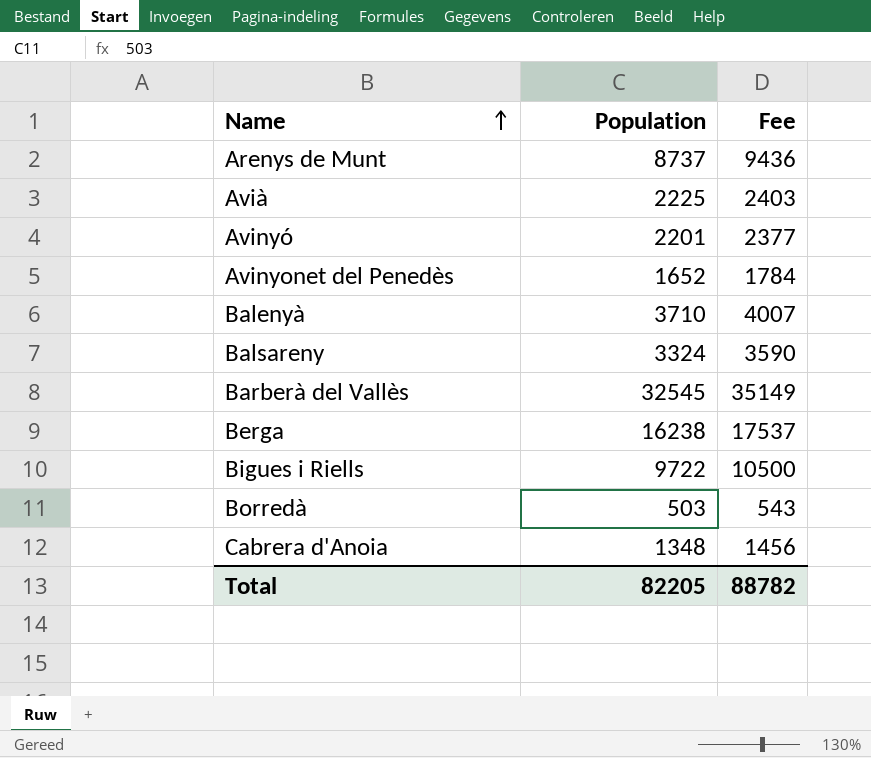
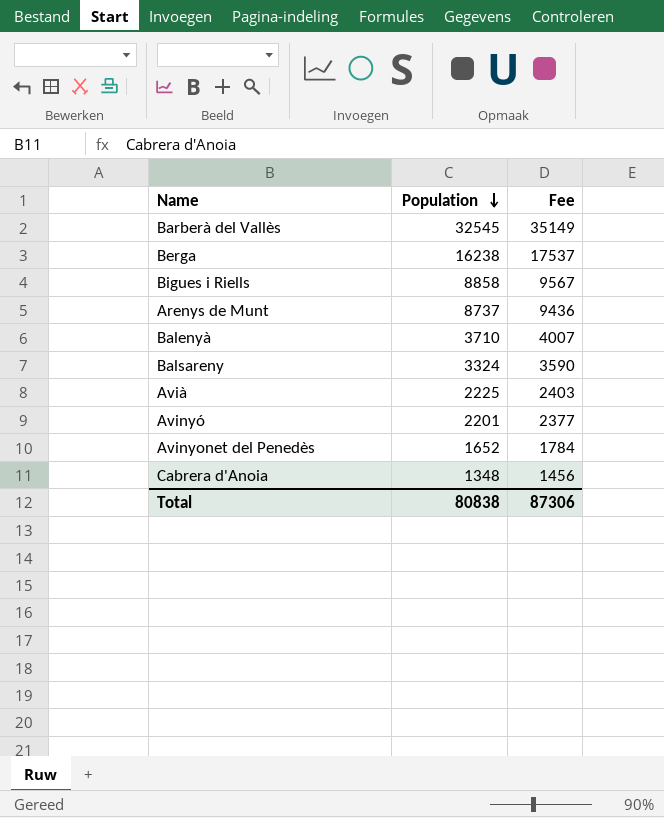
row order: Name ascending -> Population descending
row Borredà: 503 | 543 -> none
Bigues i Riells | Population: 9722 -> 8858
Bigues i Riells | Fee: 10500 -> 9567
Total | Population: 82205 -> 80838
Total | Fee: 88782 -> 87306

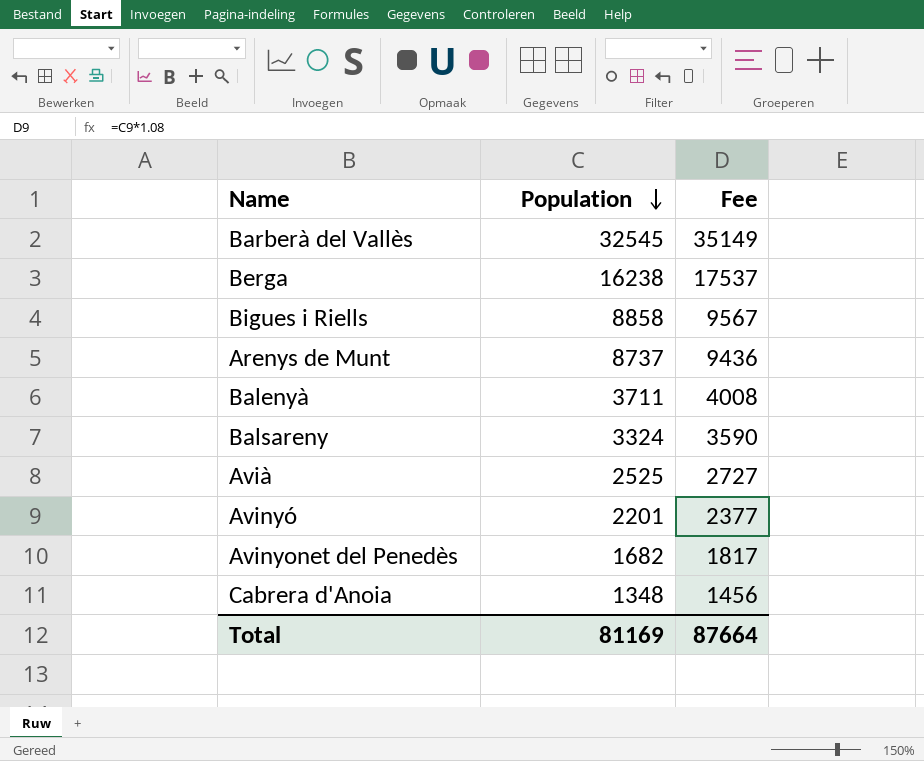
Balenyà | Population: 3710 -> 3711
Balenyà | Fee: 4007 -> 4008
Avià | Population: 2225 -> 2525
Avià | Fee: 2403 -> 2727
Avinyonet del Penedès | Population: 1652 -> 1682
Avinyonet del Penedès | Fee: 1784 -> 1817
Total | Population: 80838 -> 81169
Total | Fee: 87306 -> 87664

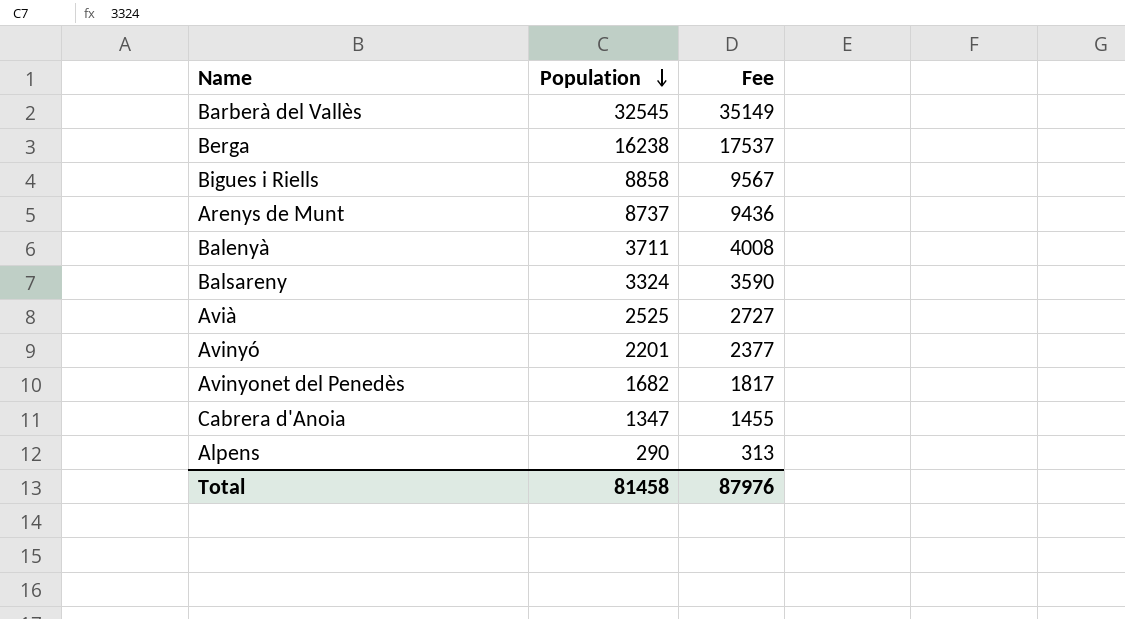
Cabrera d'Anoia | Population: 1348 -> 1347
Cabrera d'Anoia | Fee: 1456 -> 1455
row Alpens: none -> 290 | 313
Total | Population: 81169 -> 81458
Total | Fee: 87664 -> 87976

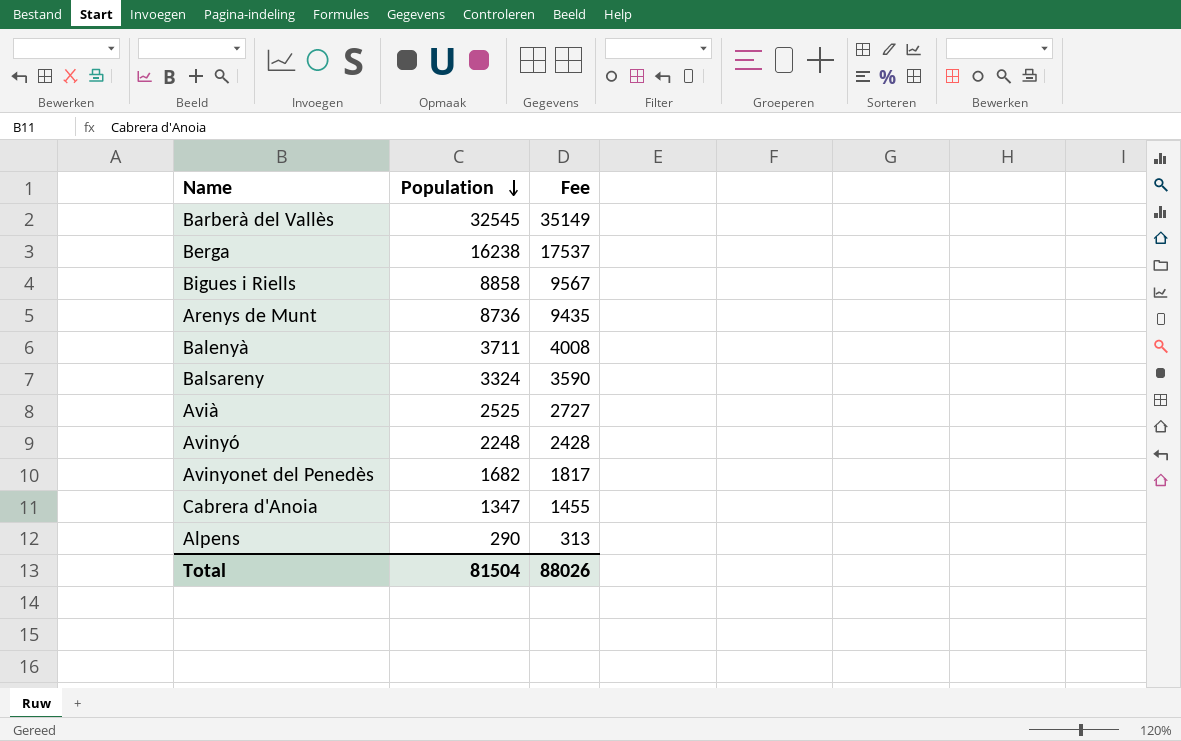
Arenys de Munt | Population: 8737 -> 8736
Arenys de Munt | Fee: 9436 -> 9435
Avinyó | Population: 2201 -> 2248
Avinyó | Fee: 2377 -> 2428
Total | Population: 81458 -> 81504
Total | Fee: 87976 -> 88026

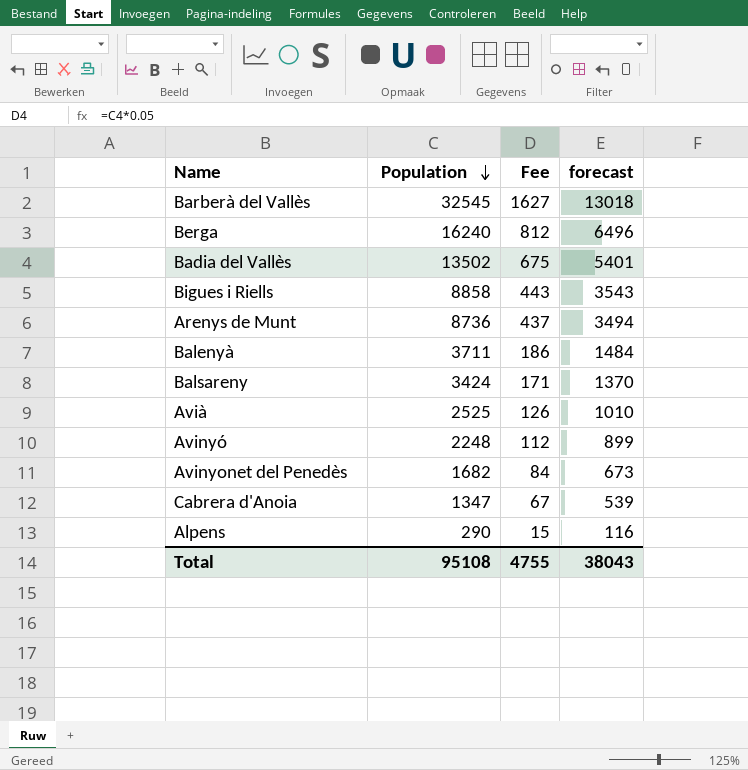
column Fee | formula: [Population] * 1.08 -> [Population] * 0.05
column forecast | formula: none -> [Population] * 0.4
Berga | Population: 16238 -> 16240
row Badia del Vallès: none -> 13502 | 675 | 5401
Balsareny | Population: 3324 -> 3424
Total | Population: 81504 -> 95108
Total | Fee: 88026 -> 4755

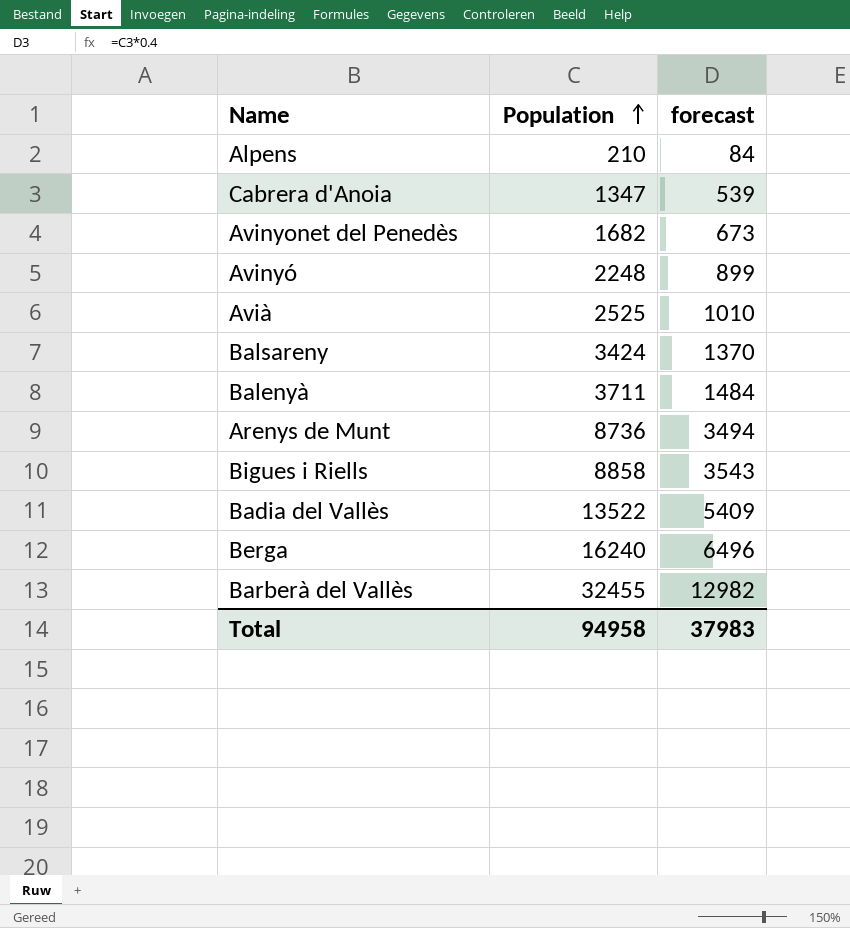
row order: Population descending -> Population ascending
column Fee | formula: [Population] * 0.05 -> none
Alpens | Population: 290 -> 210
Alpens | forecast: 116 -> 84
Badia del Vallès | Population: 13502 -> 13522
Badia del Vallès | forecast: 5401 -> 5409
Barberà del Vallès | Population: 32545 -> 32455
Barberà del Vallès | forecast: 13018 -> 12982
Total | Population: 95108 -> 94958
Total | forecast: 38043 -> 37983

